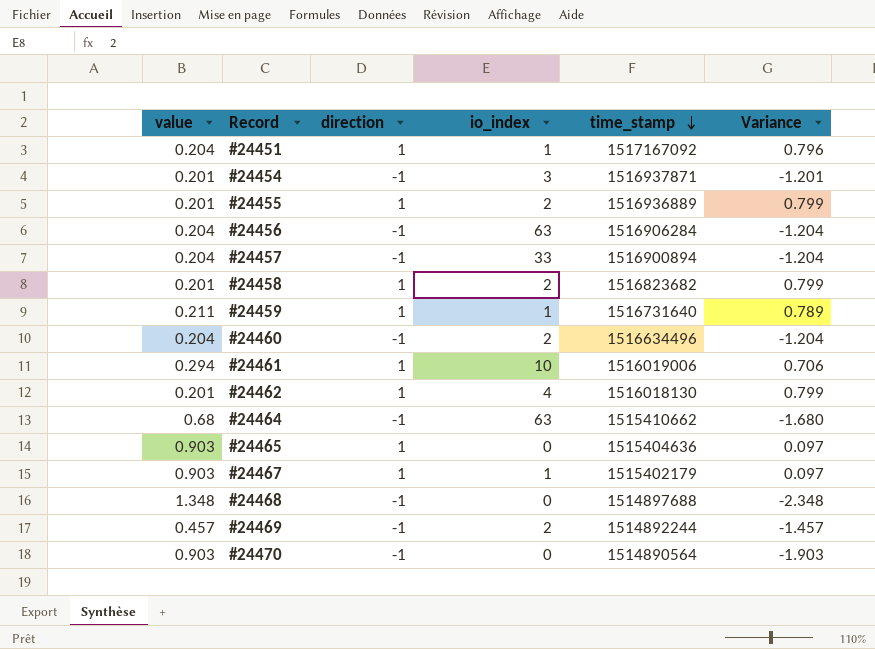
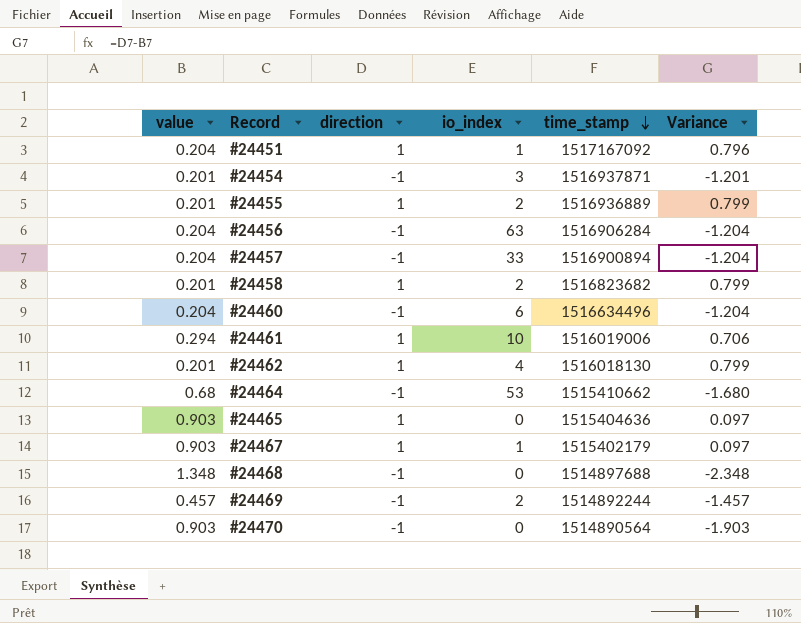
row #24459: 0.211 | 1 | 1 | 1516731640 | 0.789 -> none
#24460 | io_index: 2 -> 6
#24464 | io_index: 63 -> 53

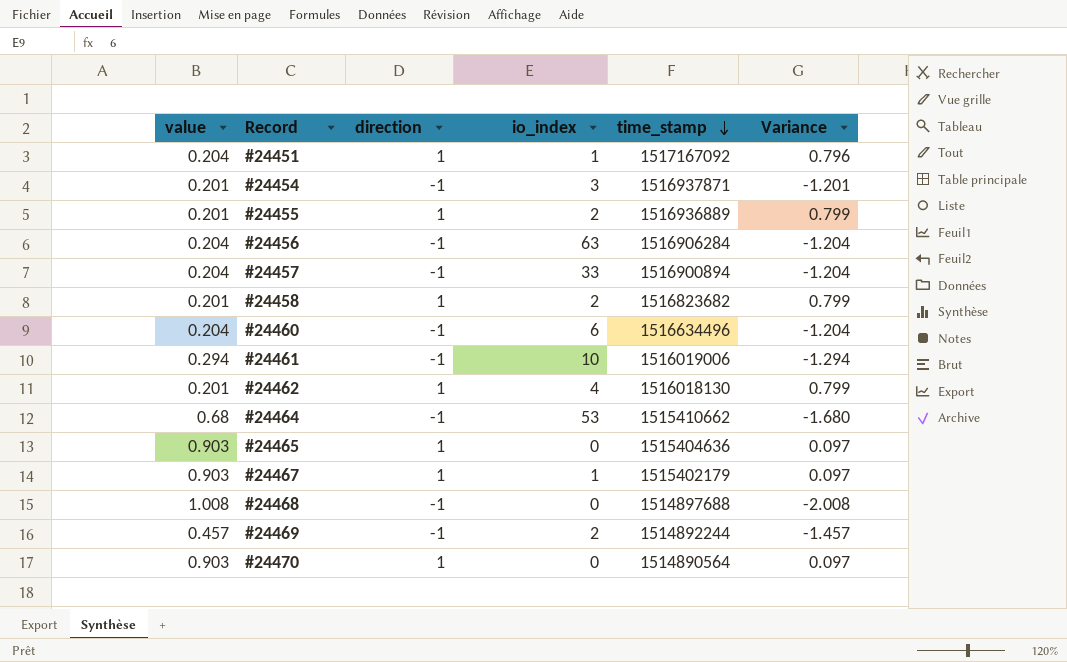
#24461 | direction: 1 -> -1
#24461 | Variance: 0.706 -> -1.294
#24468 | value: 1.348 -> 1.008
#24468 | Variance: -2.348 -> -2.008
#24470 | direction: -1 -> 1
#24470 | Variance: -1.903 -> 0.097

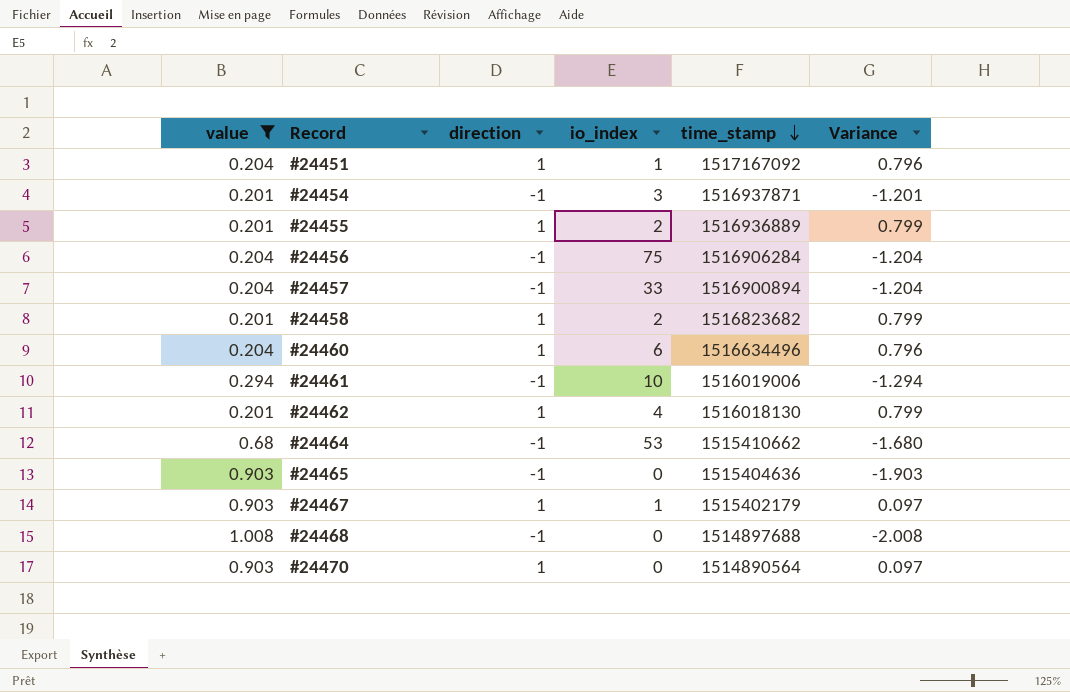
filter: none -> value != 0.457
#24456 | io_index: 63 -> 75
#24460 | direction: -1 -> 1
#24460 | Variance: -1.204 -> 0.796
#24465 | direction: 1 -> -1
#24465 | Variance: 0.097 -> -1.903

